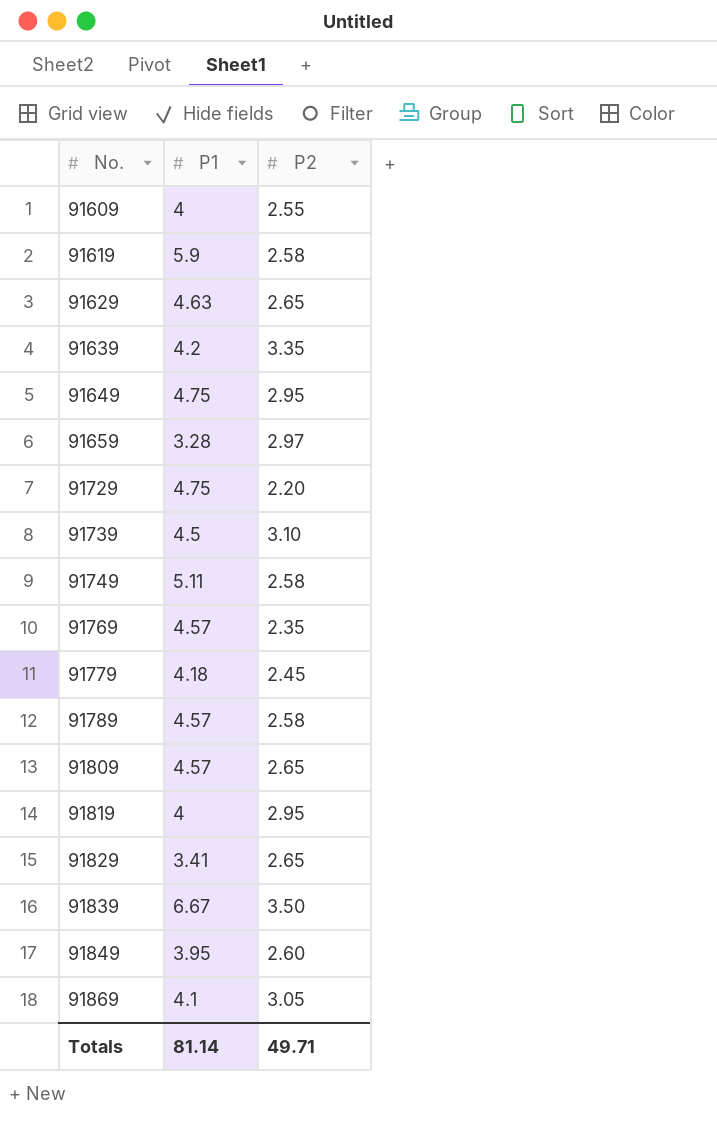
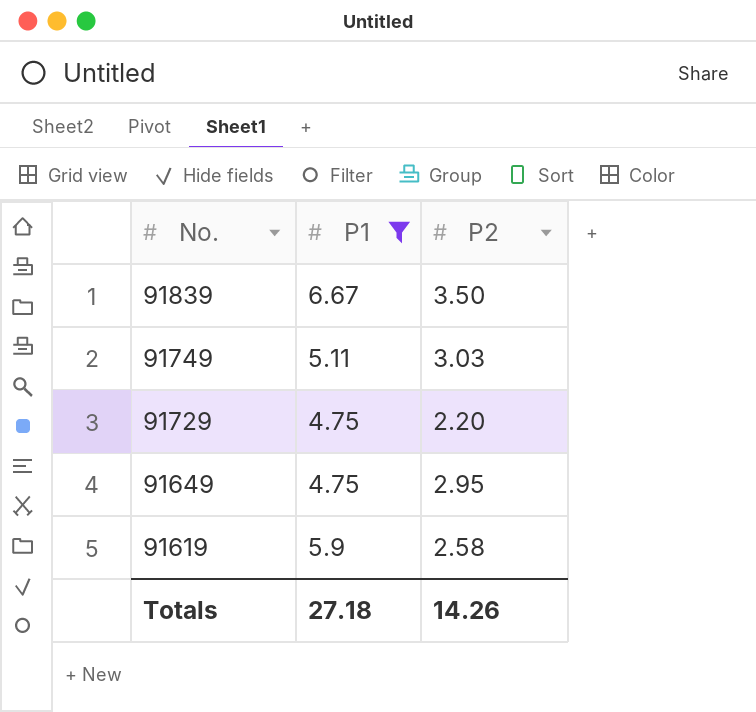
filter: none -> P1 >= 4.75
row order: No. ascending -> No. descending
91749 | P2: 2.58 -> 3.03
Totals | P1: 81.14 -> 27.18
Totals | P2: 49.71 -> 14.26

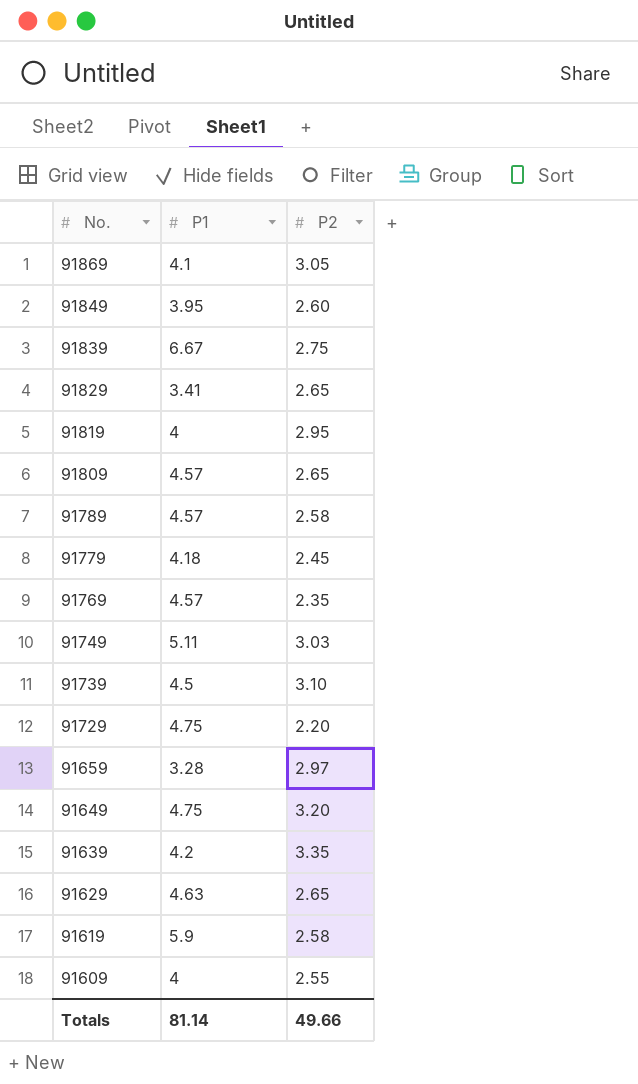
filter: P1 >= 4.75 -> none
91839 | P2: 3.50 -> 2.75
91649 | P2: 2.95 -> 3.20
Totals | P1: 27.18 -> 81.14
Totals | P2: 14.26 -> 49.66

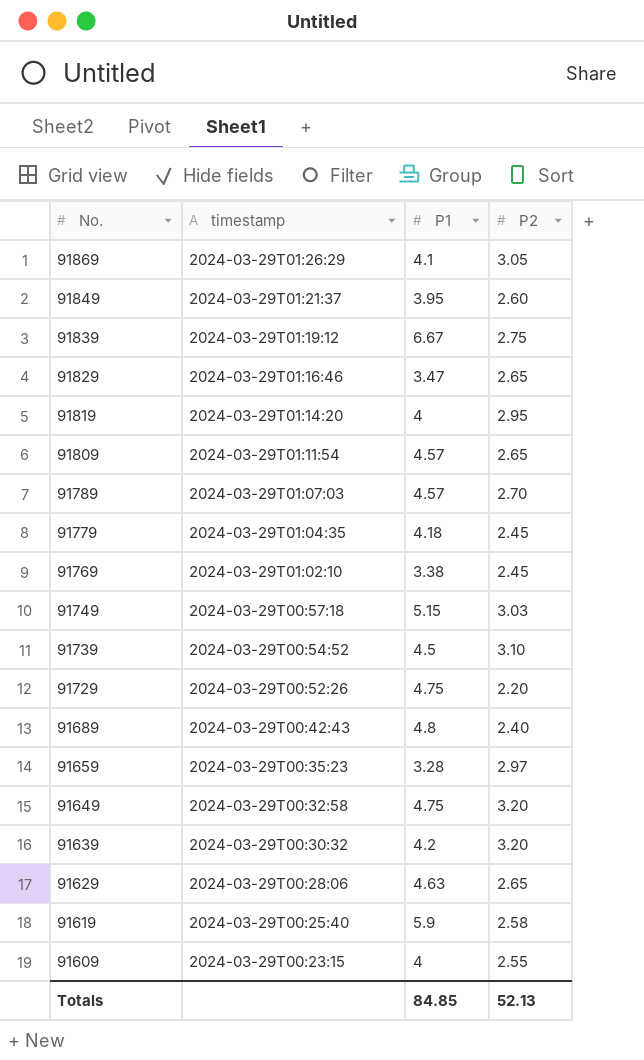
column timestamp | position: none -> 2
91829 | P1: 3.41 -> 3.47
91789 | P2: 2.58 -> 2.70
91769 | P1: 4.57 -> 3.38
91769 | P2: 2.35 -> 2.45
91749 | P1: 5.11 -> 5.15
row 91689: none -> 2024-03-29T00:42:43 | 4.8 | 2.40
91639 | P2: 3.35 -> 3.20
Totals | P1: 81.14 -> 84.85
Totals | P2: 49.66 -> 52.13

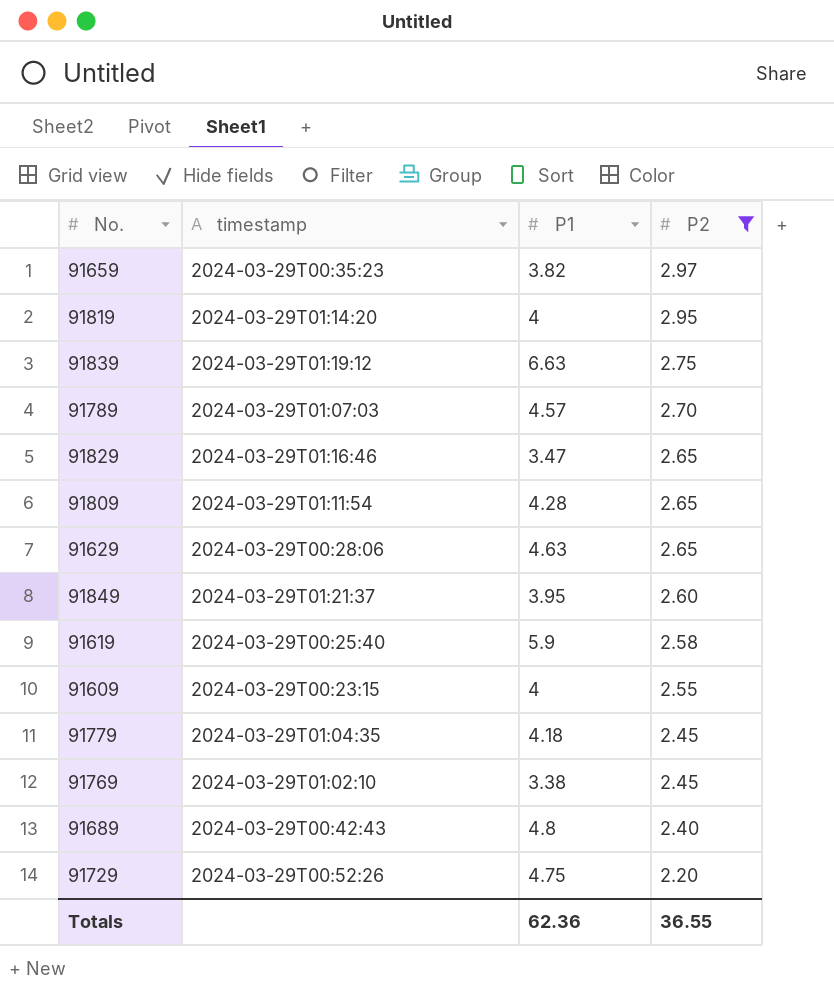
filter: none -> P2 <= 2.97
row order: No. descending -> P2 descending
91659 | P1: 3.28 -> 3.82
91839 | P1: 6.67 -> 6.63
91809 | P1: 4.57 -> 4.28
Totals | P1: 84.85 -> 62.36
Totals | P2: 52.13 -> 36.55

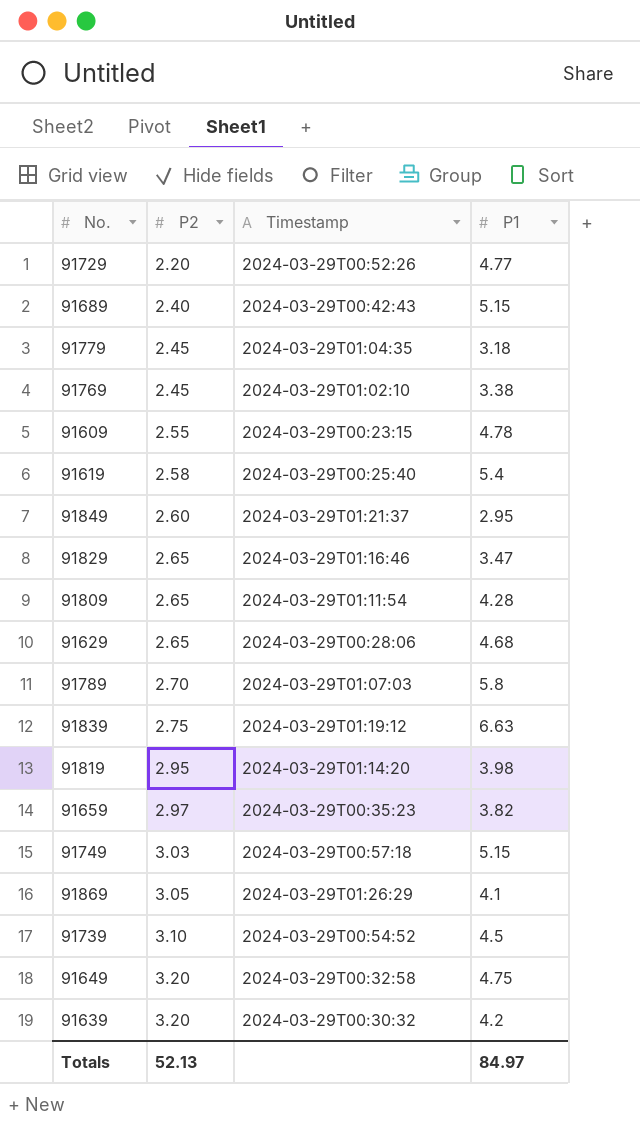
filter: P2 <= 2.97 -> none
row order: P2 descending -> P2 ascending
column P2 | position: 4 -> 2
column name: timestamp -> Timestamp
91729 | P1: 4.75 -> 4.77
91689 | P1: 4.8 -> 5.15
91779 | P1: 4.18 -> 3.18
91609 | P1: 4 -> 4.78
91619 | P1: 5.9 -> 5.4
91849 | P1: 3.95 -> 2.95
91629 | P1: 4.63 -> 4.68
91789 | P1: 4.57 -> 5.8
91819 | P1: 4 -> 3.98
Totals | P2: 36.55 -> 52.13
Totals | P1: 62.36 -> 84.97

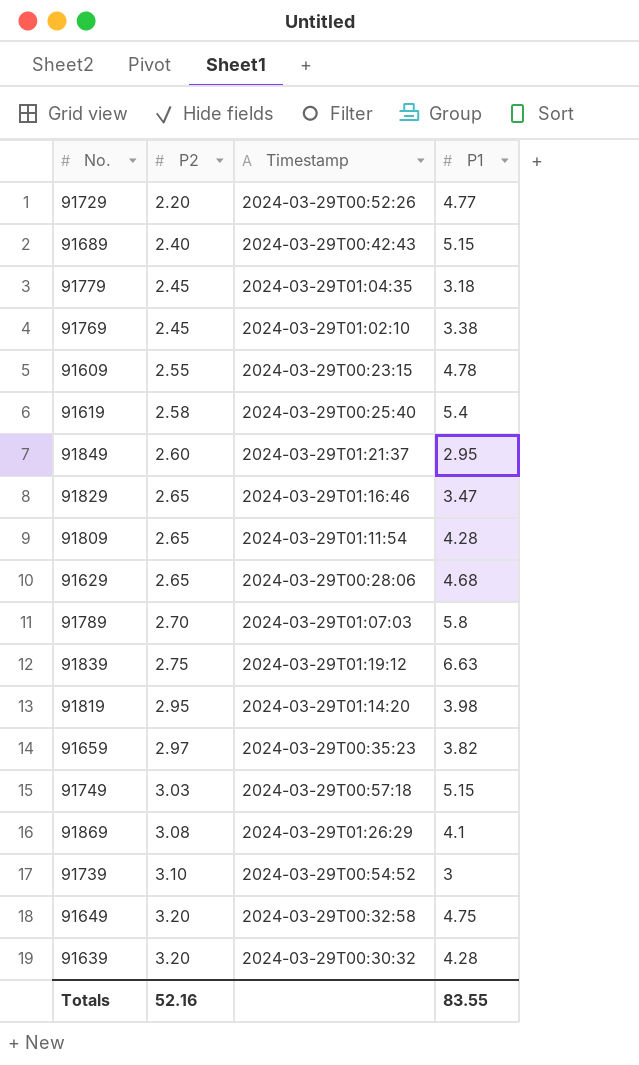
91869 | P2: 3.05 -> 3.08
91739 | P1: 4.5 -> 3
91639 | P1: 4.2 -> 4.28
Totals | P2: 52.13 -> 52.16
Totals | P1: 84.97 -> 83.55

